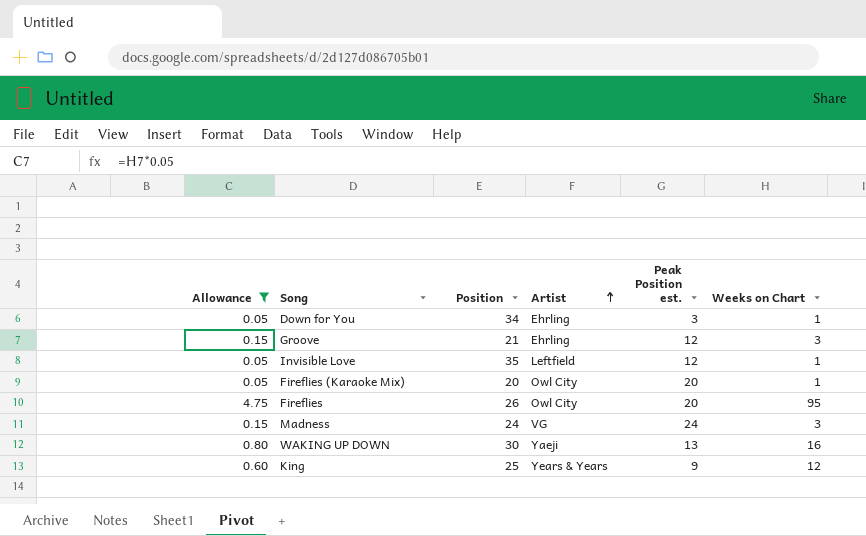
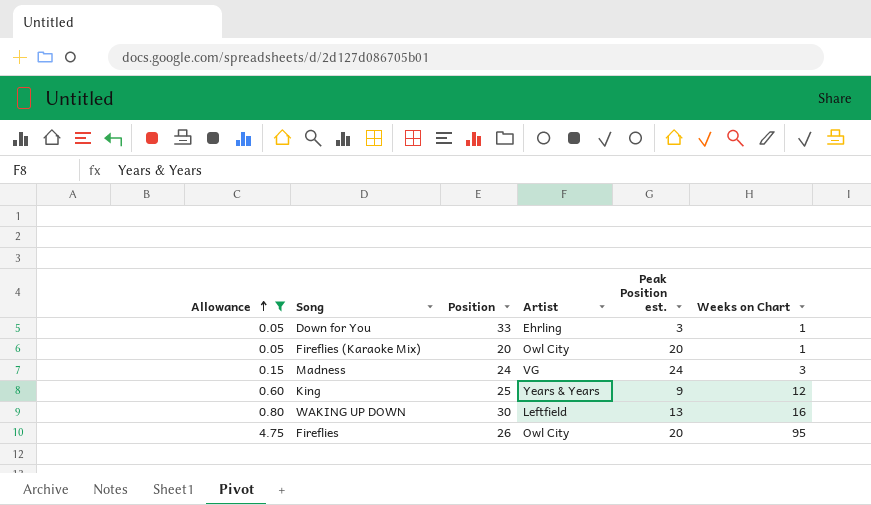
row order: Artist ascending -> Allowance ascending
row Groove: 0.15 | 21 | Ehrling | 12 | 3 -> none
row Invisible Love: 0.05 | 35 | Leftfield | 12 | 1 -> none
Down for You | Position: 34 -> 33
WAKING UP DOWN | Artist: Yaeji -> Leftfield

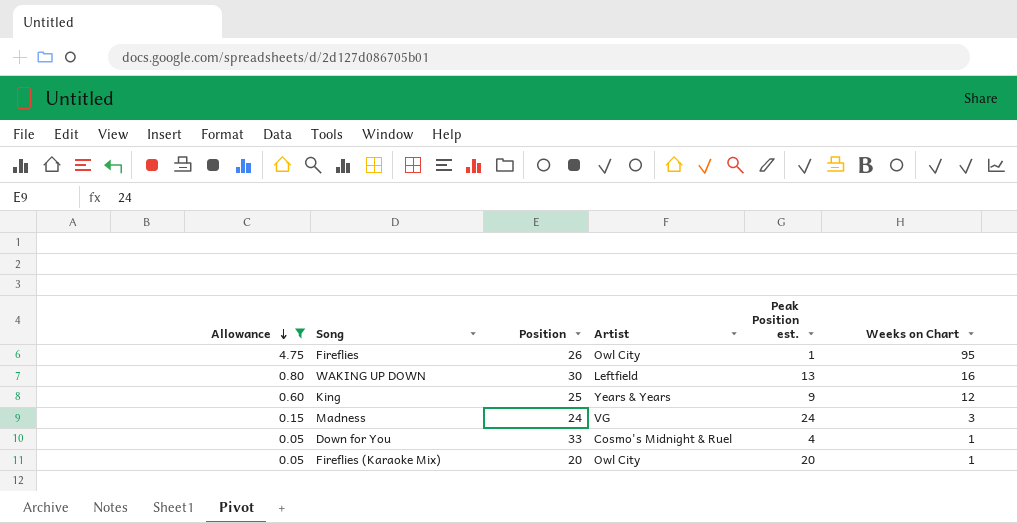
row order: Allowance ascending -> Allowance descending
Fireflies | Peak Position est.: 20 -> 1
Down for You | Artist: Ehrling -> Cosmo's Midnight & Ruel
Down for You | Peak Position est.: 3 -> 4

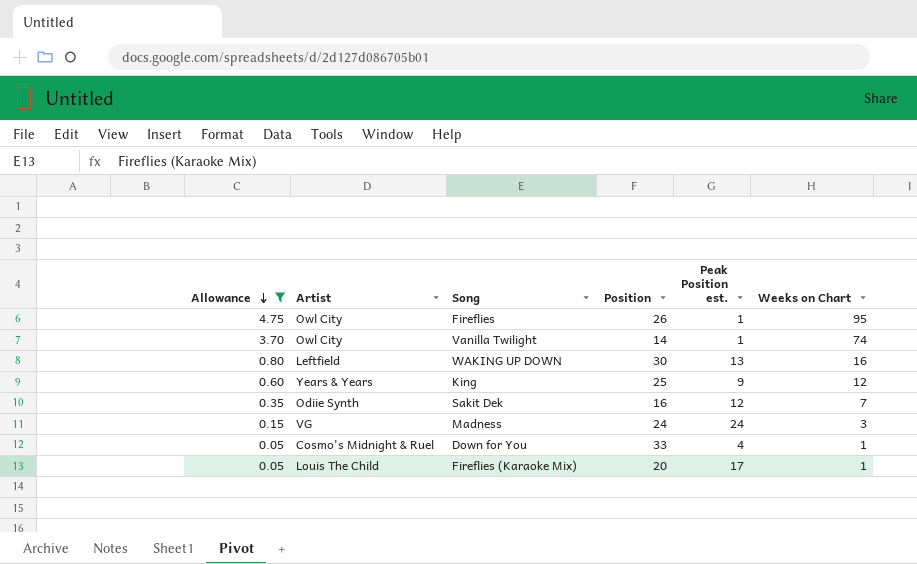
column Artist | position: 4 -> 2
row Vanilla Twilight: none -> 3.70 | Owl City | 14 | 1 | 74
row Sakit Dek: none -> 0.35 | Odiie Synth | 16 | 12 | 7
Fireflies (Karaoke Mix) | Artist: Owl City -> Louis The Child
Fireflies (Karaoke Mix) | Peak Position est.: 20 -> 17

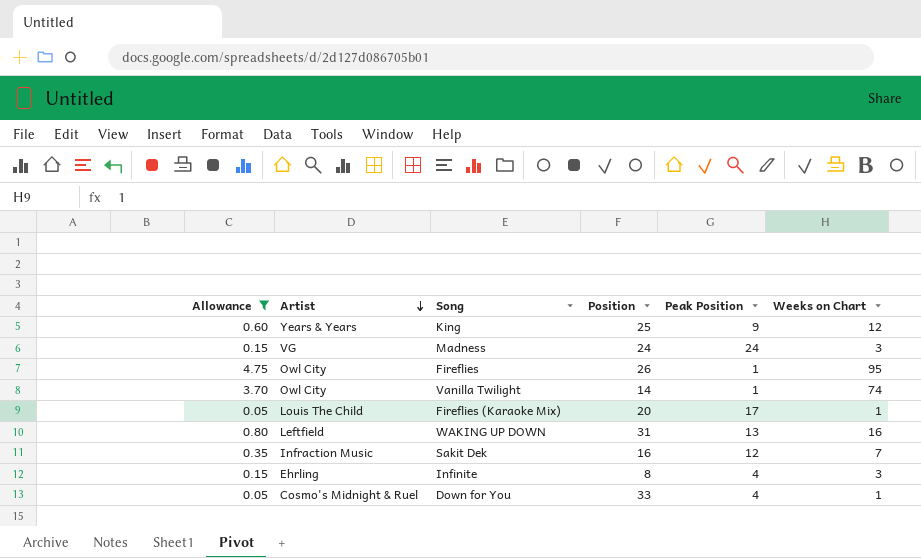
row order: Allowance descending -> Artist descending
column name: Peak Position est. -> Peak Position
WAKING UP DOWN | Position: 30 -> 31
Sakit Dek | Artist: Odiie Synth -> Infraction Music
row Infinite: none -> 0.15 | Ehrling | 8 | 4 | 3

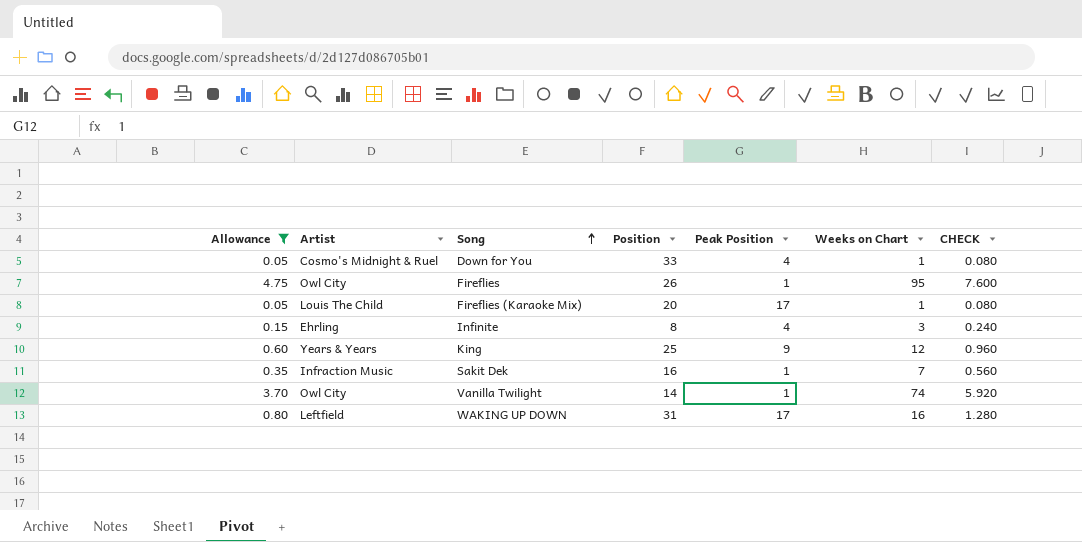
row order: Artist descending -> Song ascending
column CHECK | formula: none -> [Weeks on Chart] * 0.08
row Madness: 0.15 | VG | 24 | 24 | 3 -> none
Sakit Dek | Peak Position: 12 -> 1
WAKING UP DOWN | Peak Position: 13 -> 17

